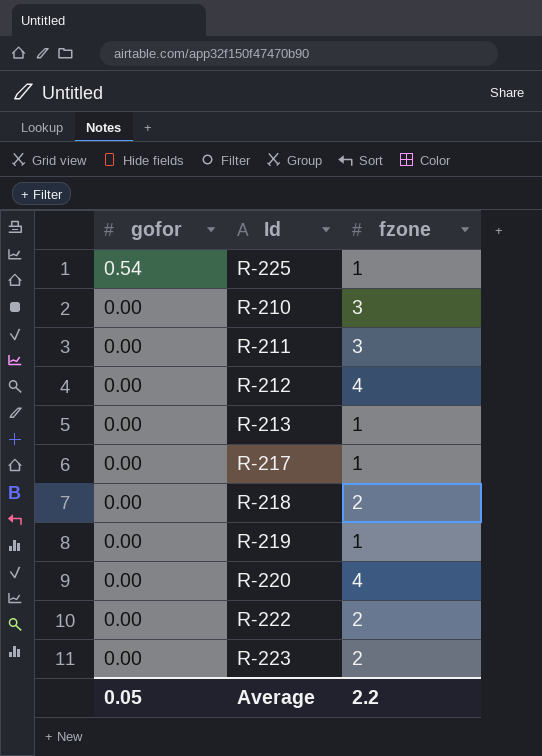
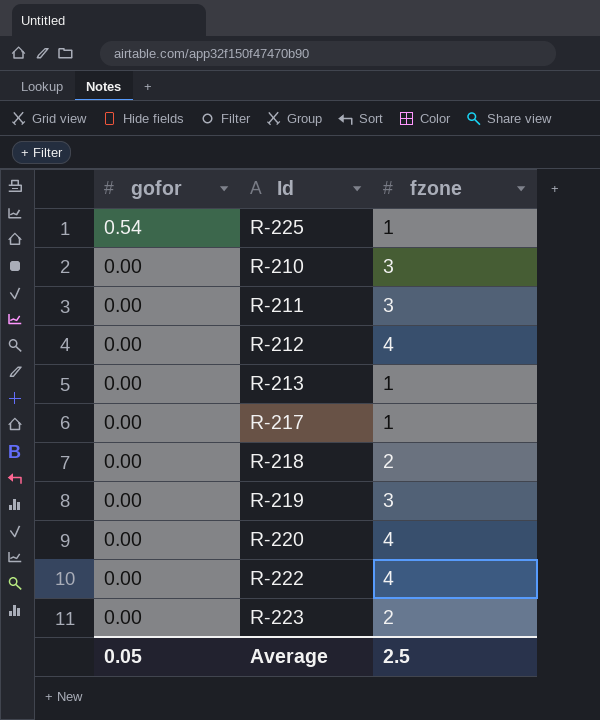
R-219 | fzone: 1 -> 3
R-222 | fzone: 2 -> 4
Average | fzone: 2.2 -> 2.5

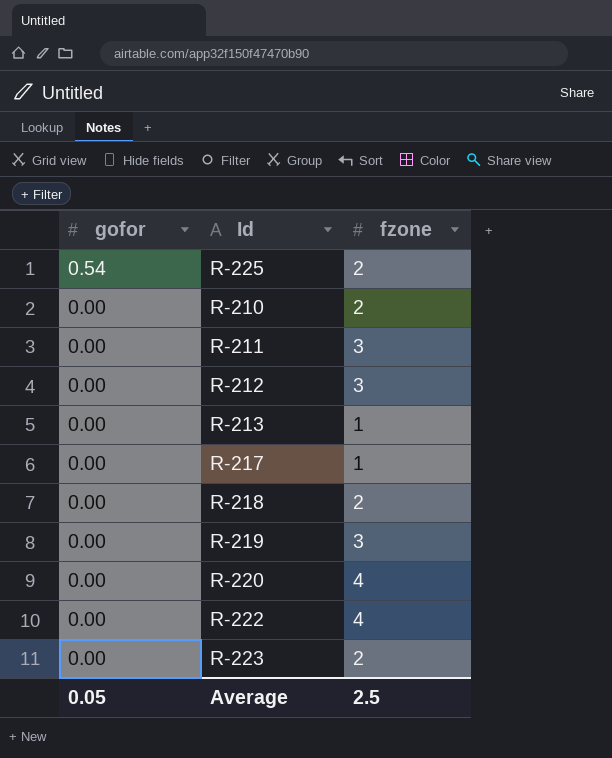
R-225 | fzone: 1 -> 2
R-210 | fzone: 3 -> 2
R-212 | fzone: 4 -> 3

